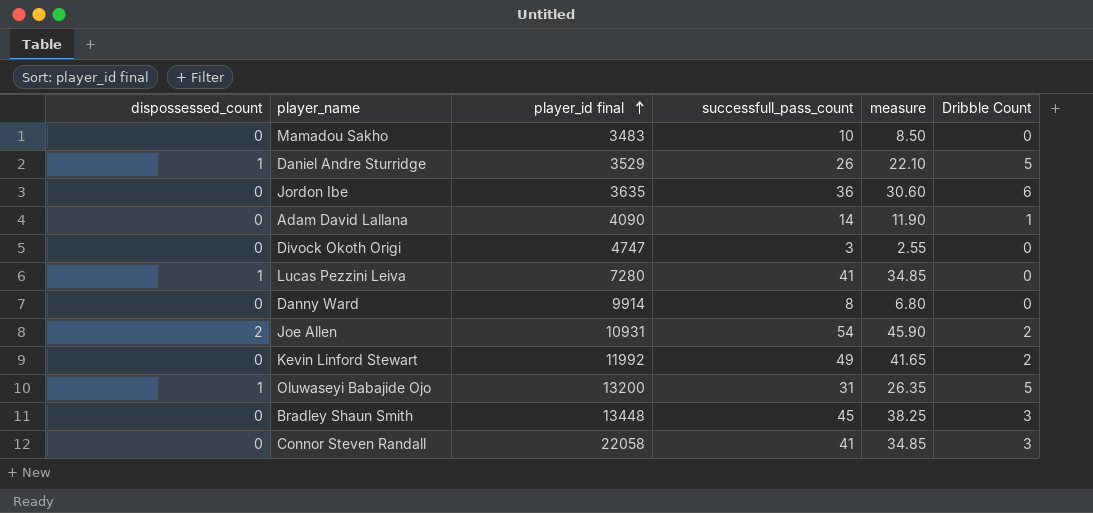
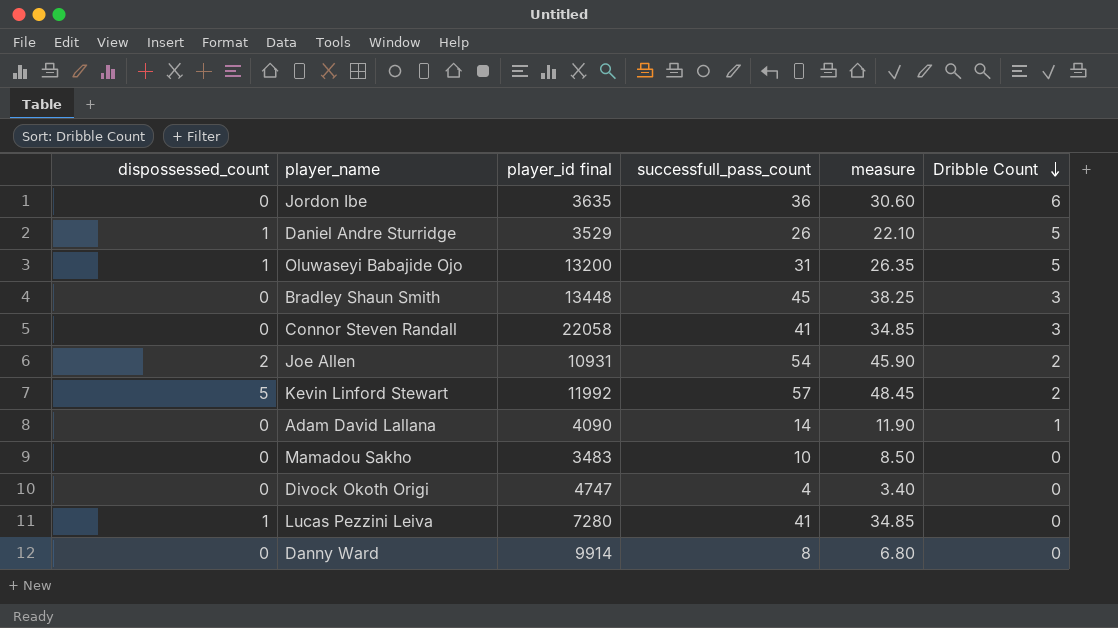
row order: player_id final ascending -> Dribble Count descending
Kevin Linford Stewart | dispossessed_count: 0 -> 5
Kevin Linford Stewart | successfull_pass_count: 49 -> 57
Kevin Linford Stewart | measure: 41.65 -> 48.45
Divock Okoth Origi | successfull_pass_count: 3 -> 4
Divock Okoth Origi | measure: 2.55 -> 3.40

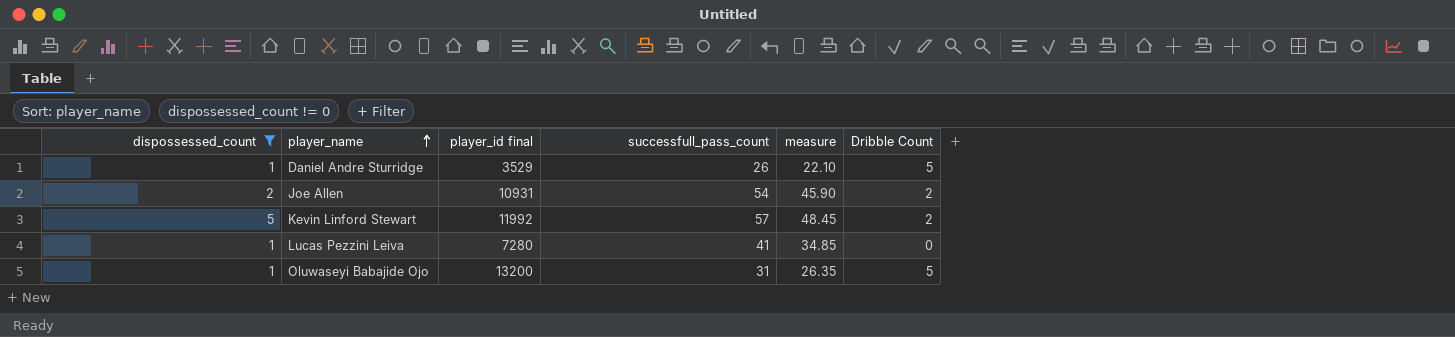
filter: none -> dispossessed_count != 0
row order: Dribble Count descending -> player_name ascending

